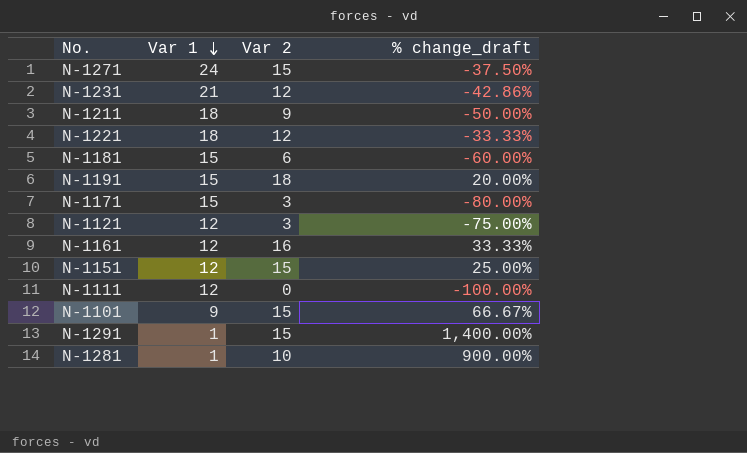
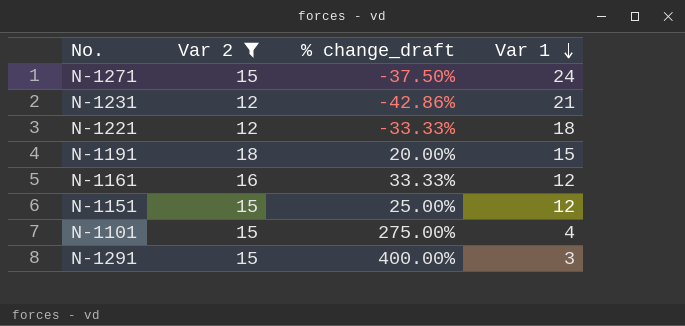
filter: none -> Var 2 >= 12
column Var 1 | position: 2 -> 4
N-1101 | % change_draft: 66.67% -> 275.00%
N-1101 | Var 1: 9 -> 4
N-1291 | % change_draft: 1,400.00% -> 400.00%
N-1291 | Var 1: 1 -> 3

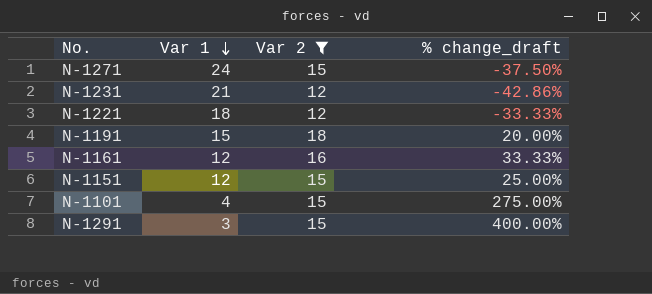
column Var 1 | position: 4 -> 2

